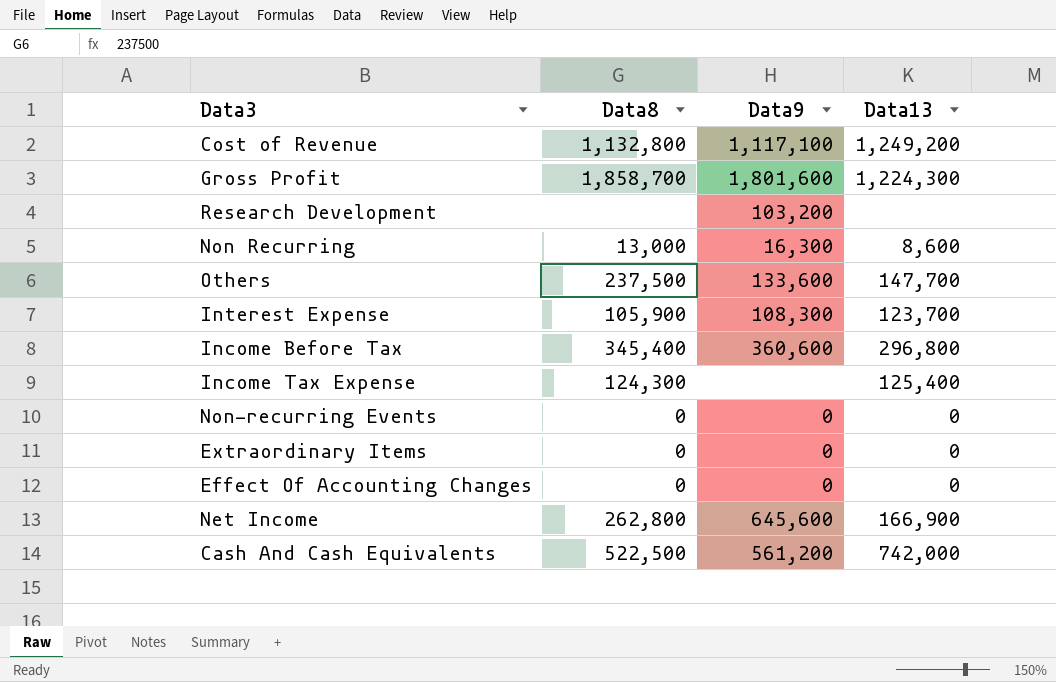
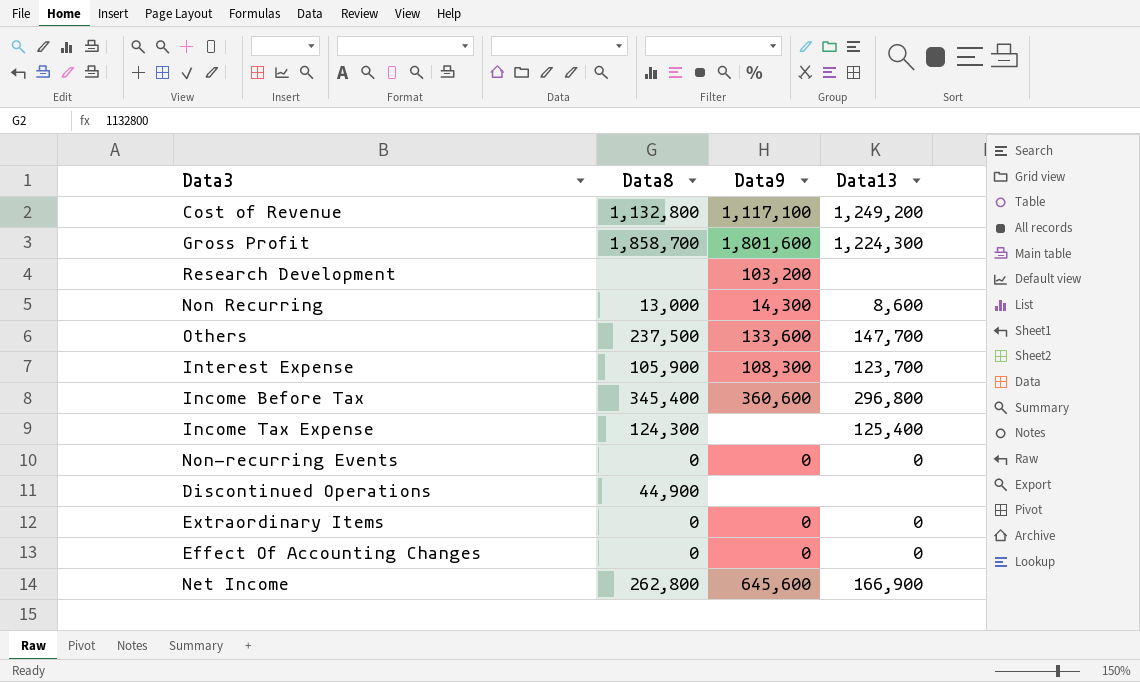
row Cash And Cash Equivalents: 522,500 | 561,200 | 742,000 -> none
Non Recurring | Data9: 16,300 -> 14,300
row Discontinued Operations: none -> 44,900 | none | none

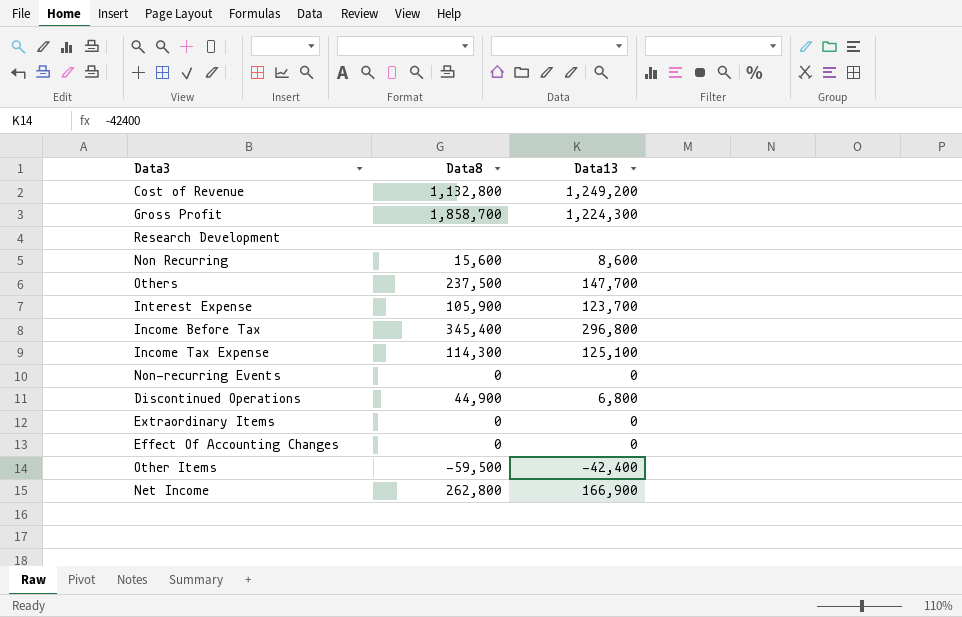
column Data9 | position: 3 -> none
Non Recurring | Data8: 13,000 -> 15,600
Income Tax Expense | Data8: 124,300 -> 114,300
Income Tax Expense | Data13: 125,400 -> 125,100
Discontinued Operations | Data13: none -> 6,800
row Other Items: none -> -59,500 | -42,400

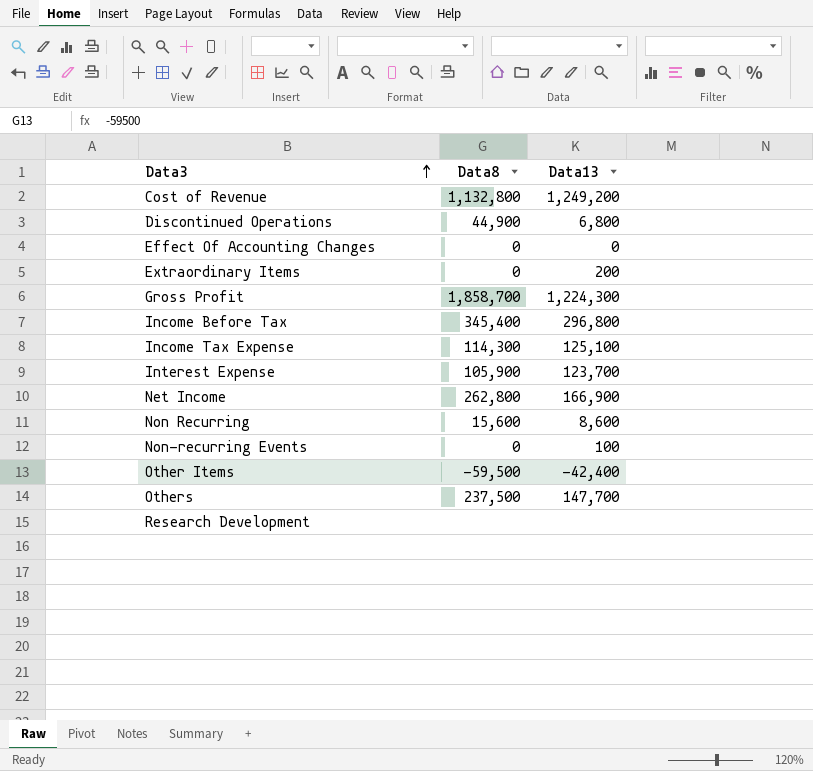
row order: none -> Data3 ascending
Extraordinary Items | Data13: 0 -> 200
Non-recurring Events | Data13: 0 -> 100

